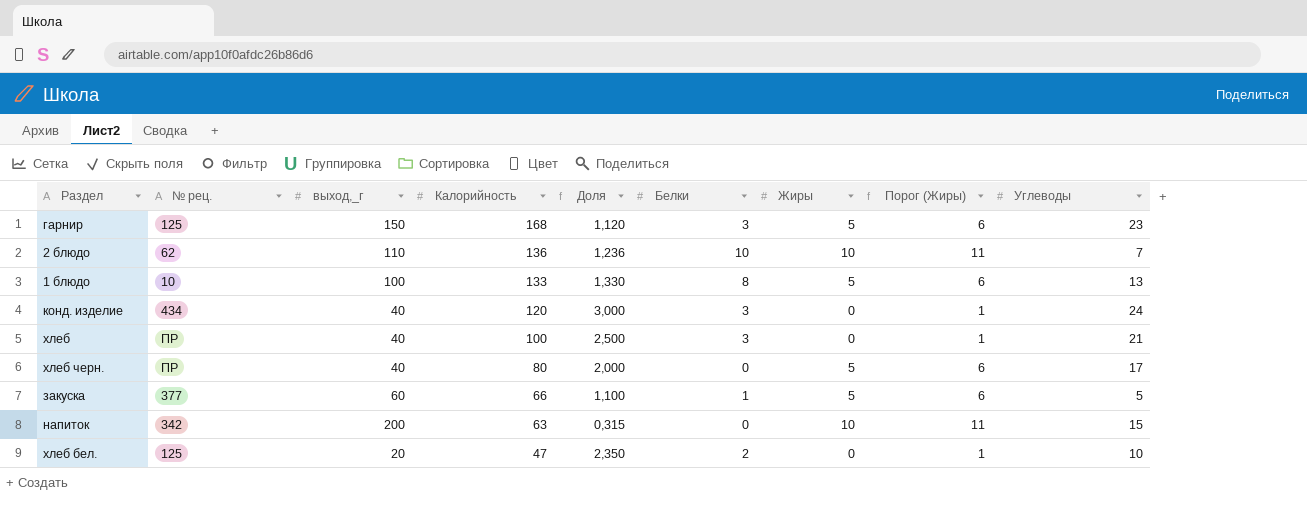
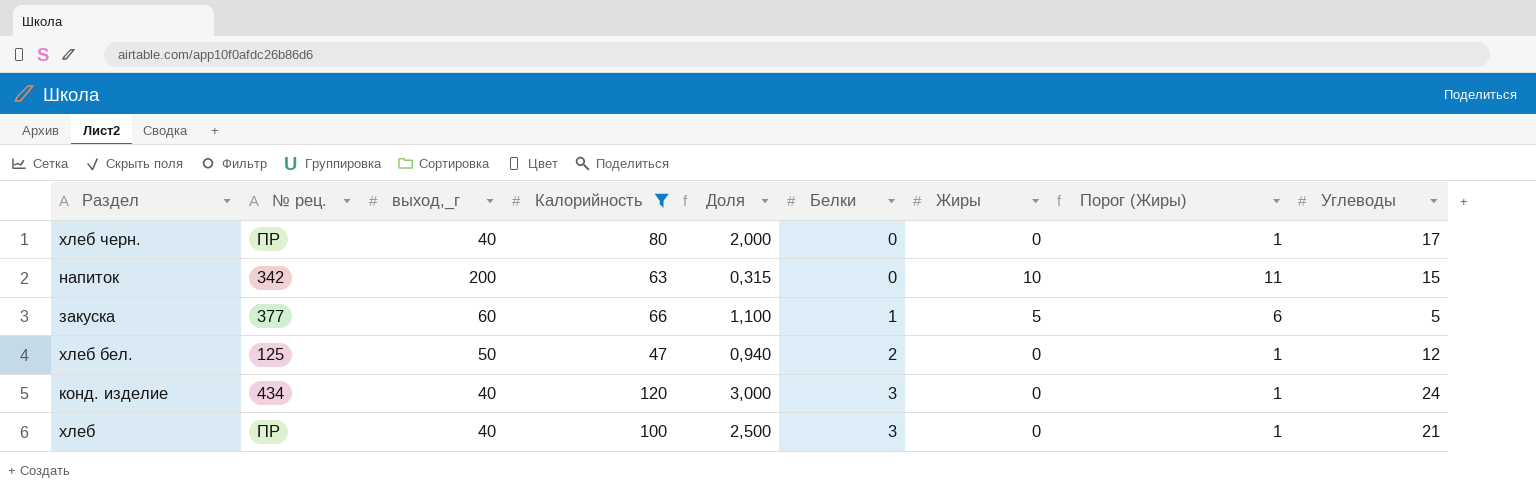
filter: none -> Калорийность <= 120
row order: Калорийность descending -> Белки ascending
хлеб черн. | Жиры: 5 -> 0
хлеб черн. | Порог (Жиры): 6 -> 1
хлеб бел. | выход,_г: 20 -> 50
хлеб бел. | Доля: 2,350 -> 0,940
хлеб бел. | Углеводы: 10 -> 12

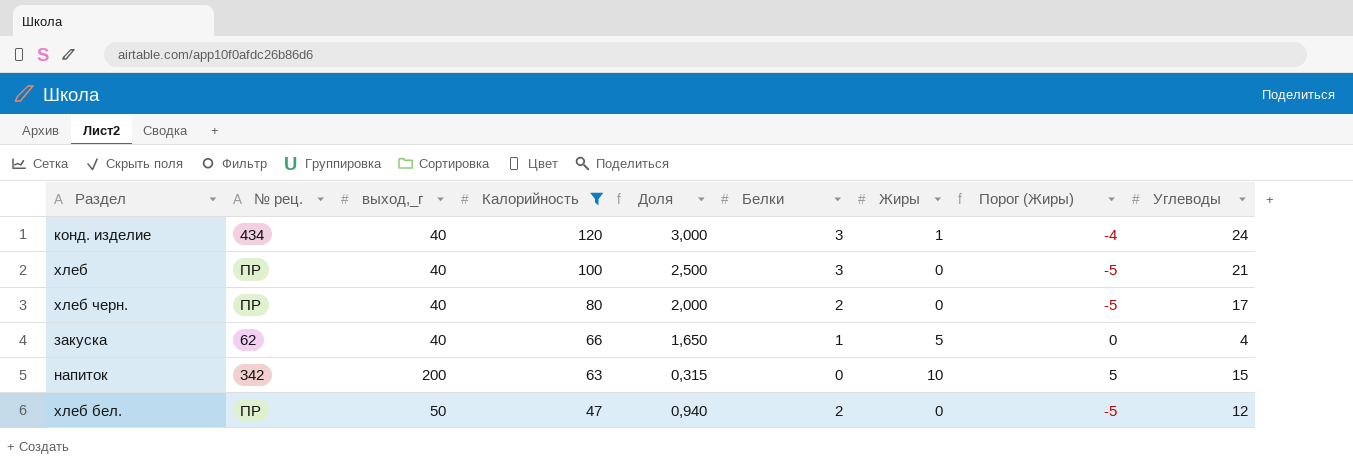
row order: Белки ascending -> Калорийность descending
column Порог (Жиры) | formula: [Жиры] + 1 -> [Жиры] - 5
конд. изделие | Жиры: 0 -> 1
хлеб черн. | Белки: 0 -> 2
закуска | № рец.: 377 -> 62
закуска | выход,_г: 60 -> 40
закуска | Доля: 1,100 -> 1,650
закуска | Углеводы: 5 -> 4
хлеб бел. | № рец.: 125 -> ПР

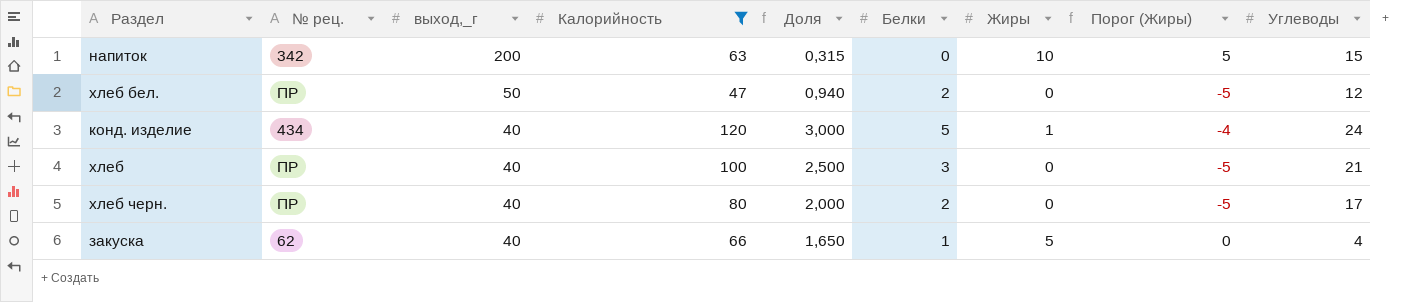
row order: Калорийность descending -> выход,_г descending
конд. изделие | Белки: 3 -> 5

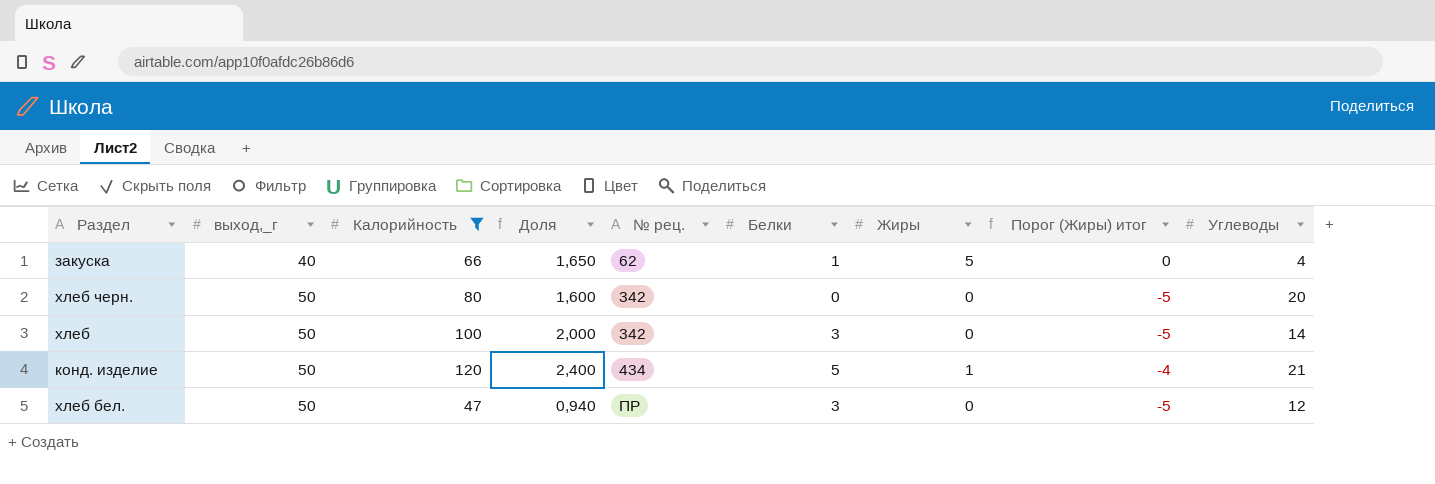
row order: выход,_г descending -> выход,_г ascending
column № рец. | position: 2 -> 5
column name: Порог (Жиры) -> Порог (Жиры) итог
row напиток: 342 | 200 | 63 | 0,315 | 0 | 10 | 5 | 15 -> none
хлеб черн. | выход,_г: 40 -> 50
хлеб черн. | Доля: 2,000 -> 1,600
хлеб черн. | № рец.: ПР -> 342
хлеб черн. | Белки: 2 -> 0
хлеб черн. | Углеводы: 17 -> 20
хлеб | выход,_г: 40 -> 50
хлеб | Доля: 2,500 -> 2,000
хлеб | № рец.: ПР -> 342
хлеб | Углеводы: 21 -> 14
конд. изделие | выход,_г: 40 -> 50
конд. изделие | Доля: 3,000 -> 2,400
конд. изделие | Углеводы: 24 -> 21
хлеб бел. | Белки: 2 -> 3

